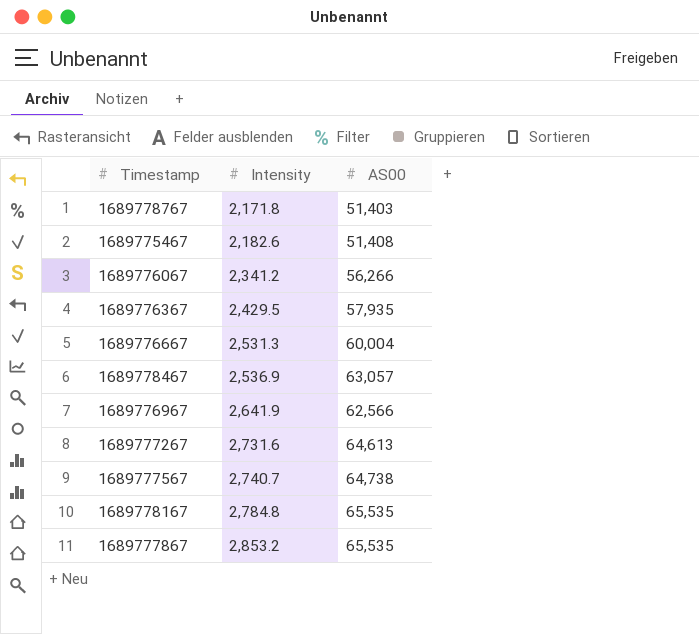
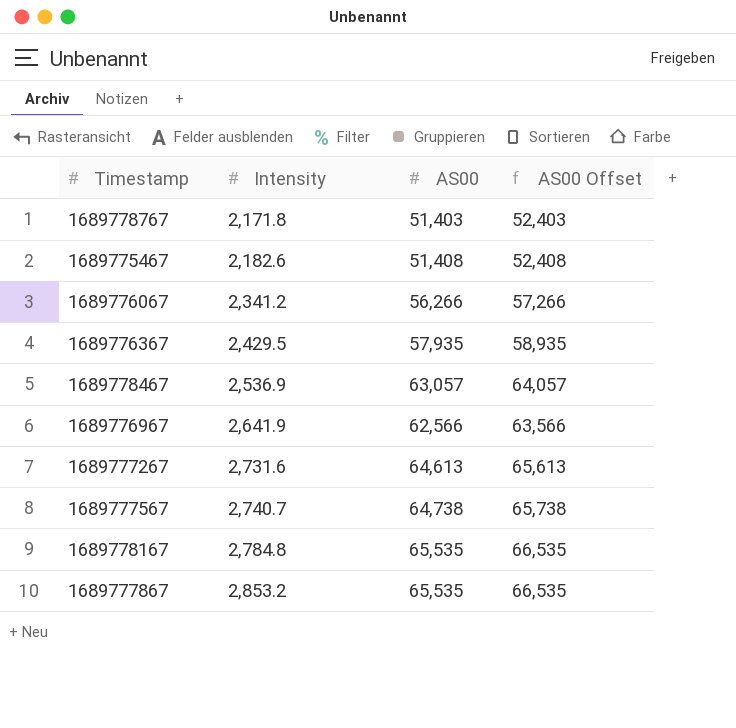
column AS00 Offset | formula: none -> [AS00] + 1000
row 1689776667: 2,531.3 | 60,004 -> none

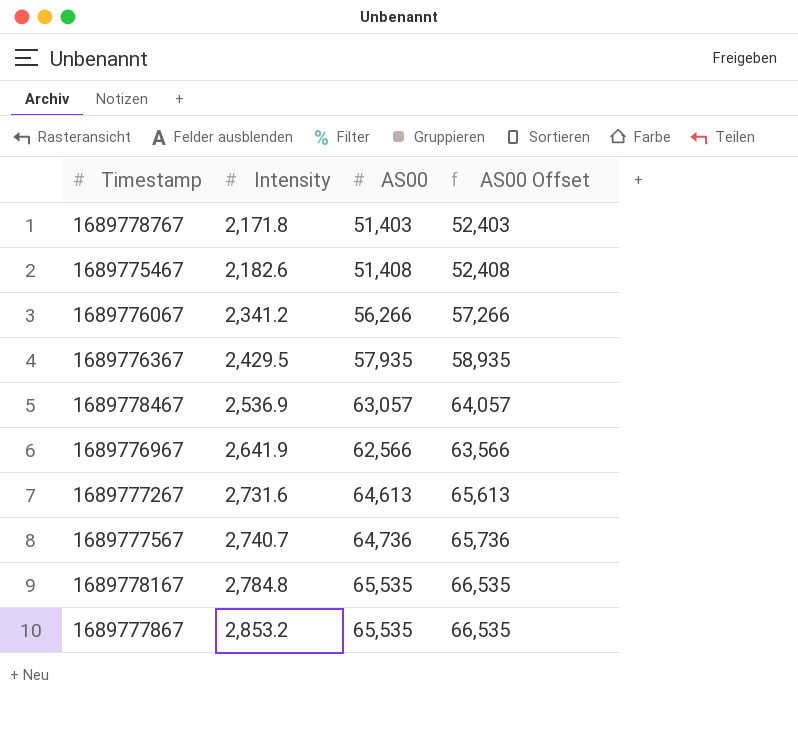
1689777567 | AS00: 64,738 -> 64,736
1689777567 | AS00 Offset: 65,738 -> 65,736

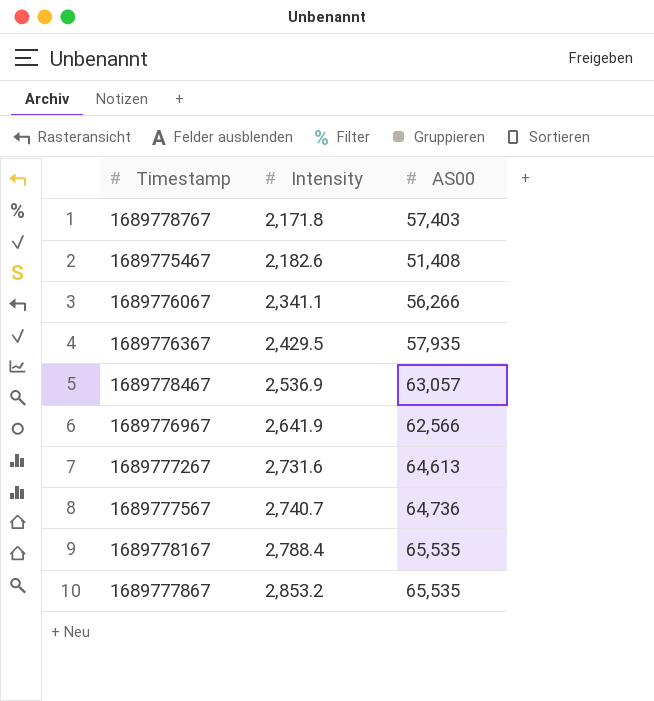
column AS00 Offset | formula: [AS00] + 1000 -> none
1689778767 | AS00: 51,403 -> 57,403
1689776067 | Intensity: 2,341.2 -> 2,341.1
1689778167 | Intensity: 2,784.8 -> 2,788.4

